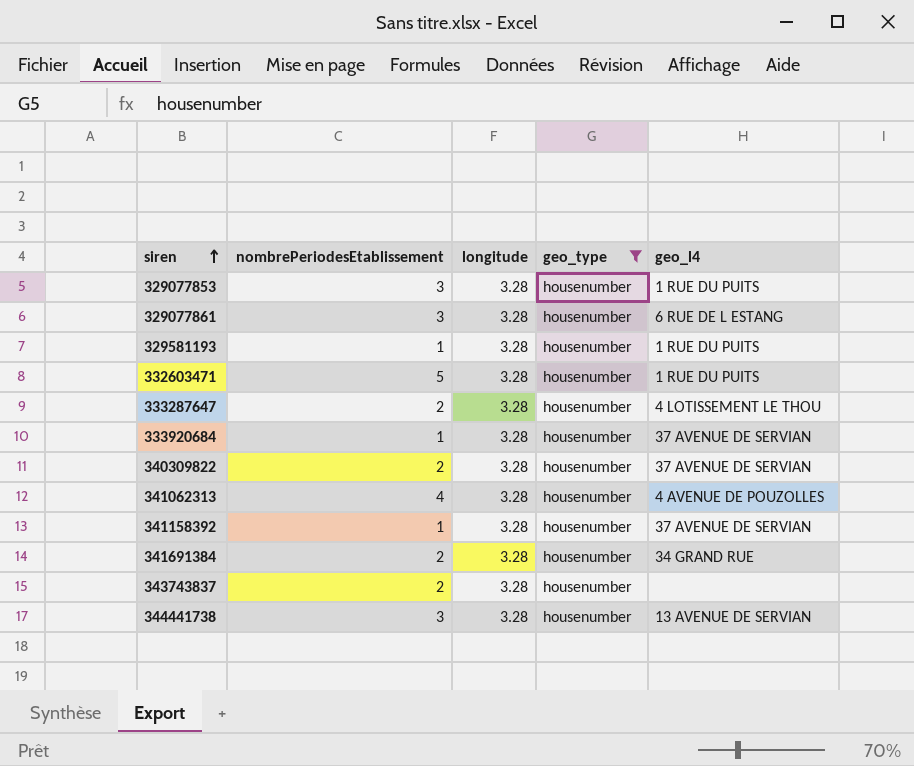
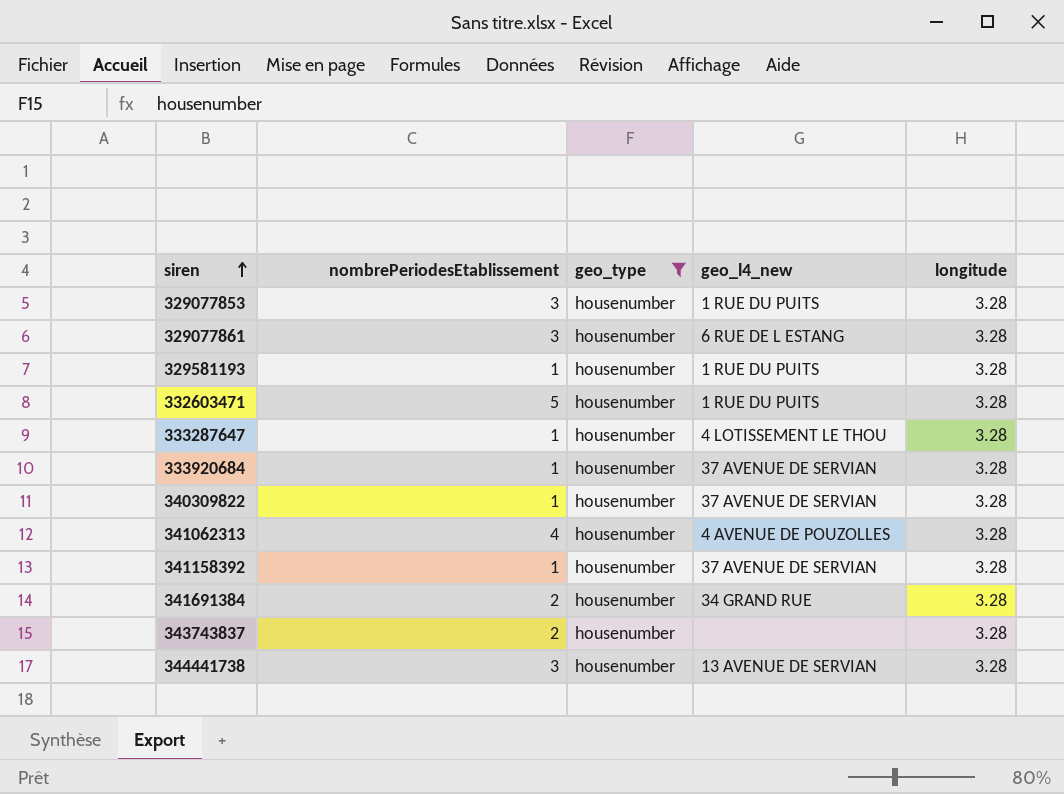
column name: geo_l4 -> geo_l4_new
column longitude | position: 3 -> 5
333287647 | nombrePeriodesEtablissement: 2 -> 1
340309822 | nombrePeriodesEtablissement: 2 -> 1

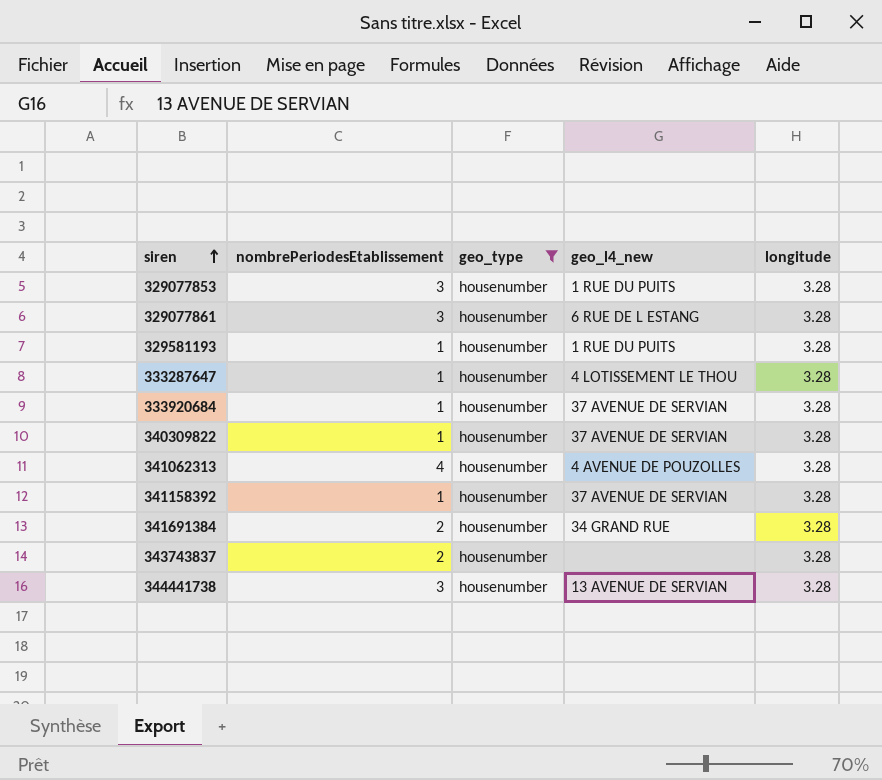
row 332603471: 5 | housenumber | 1 RUE DU PUITS | 3.28 -> none

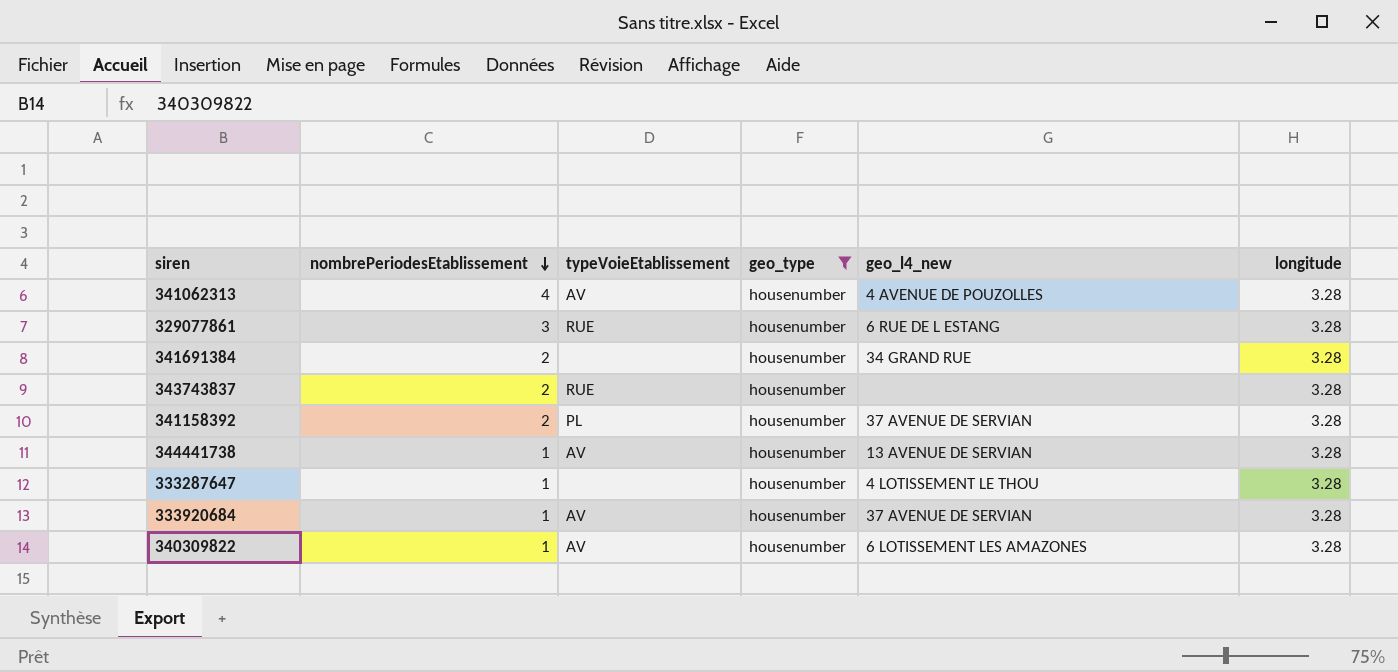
row order: siren ascending -> nombrePeriodesEtablissement descending
column typeVoieEtablissement | position: none -> 3
row 329077853: 3 | housenumber | 1 RUE DU PUITS | 3.28 -> none
row 329581193: 1 | housenumber | 1 RUE DU PUITS | 3.28 -> none
341158392 | nombrePeriodesEtablissement: 1 -> 2
344441738 | nombrePeriodesEtablissement: 3 -> 1
340309822 | geo_l4_new: 37 AVENUE DE SERVIAN -> 6 LOTISSEMENT LES AMAZONES

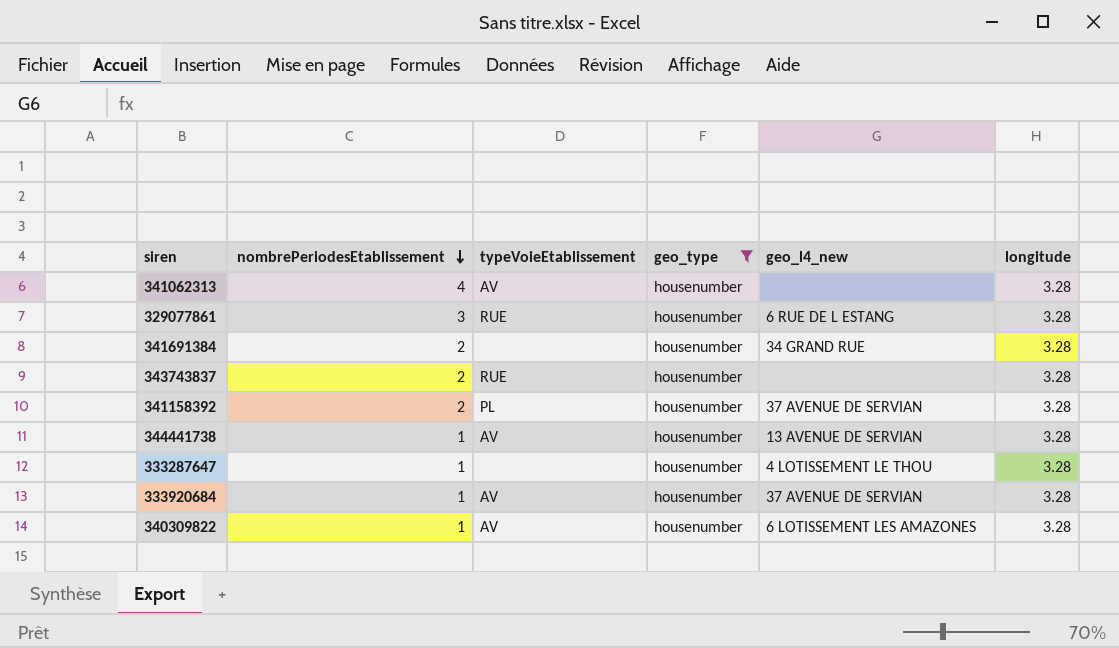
341062313 | geo_l4_new: 4 AVENUE DE POUZOLLES -> none

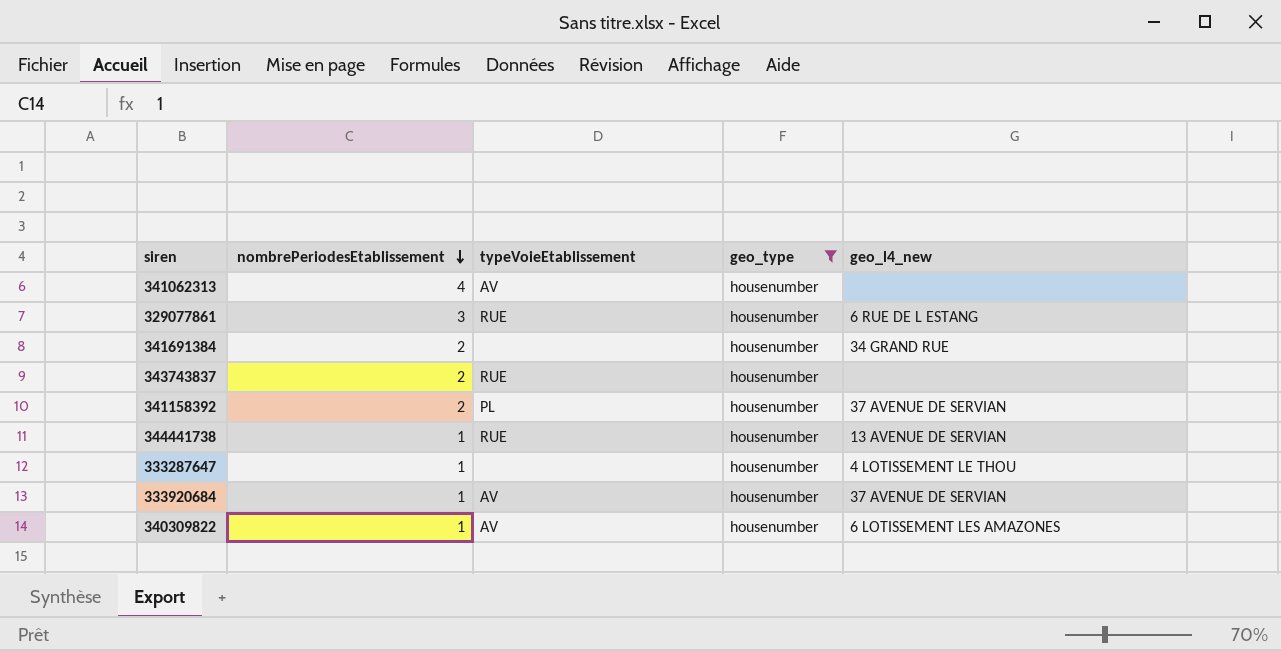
column longitude | position: 6 -> none
344441738 | typeVoieEtablissement: AV -> RUE

